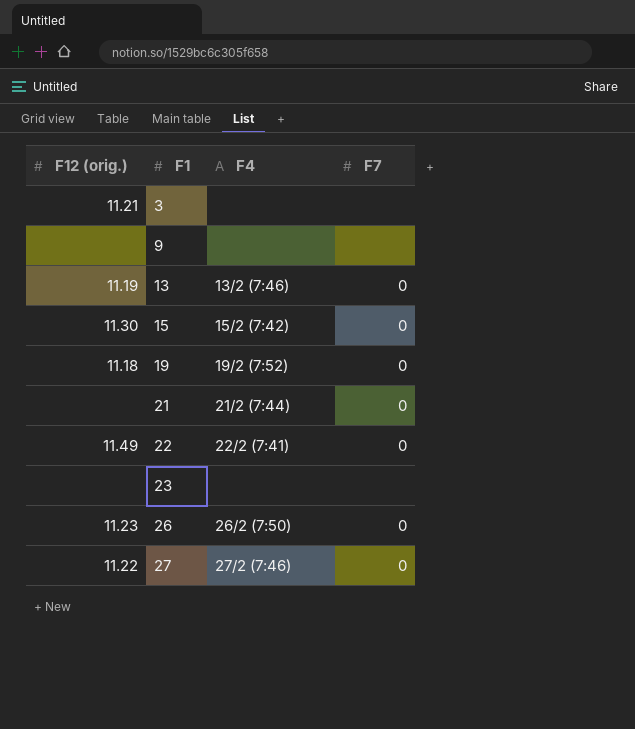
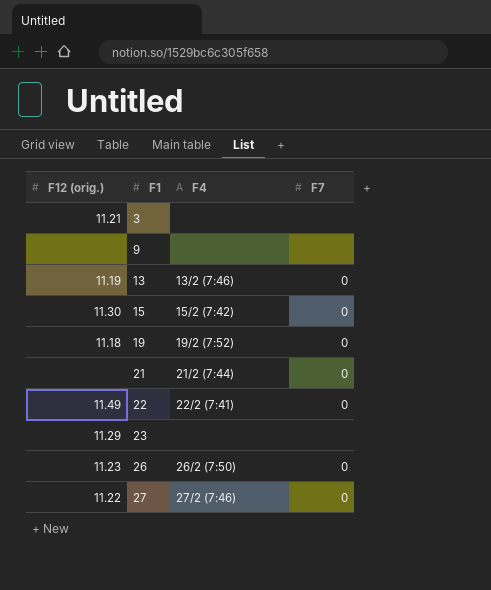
23 | F12 (orig.): none -> 11.29

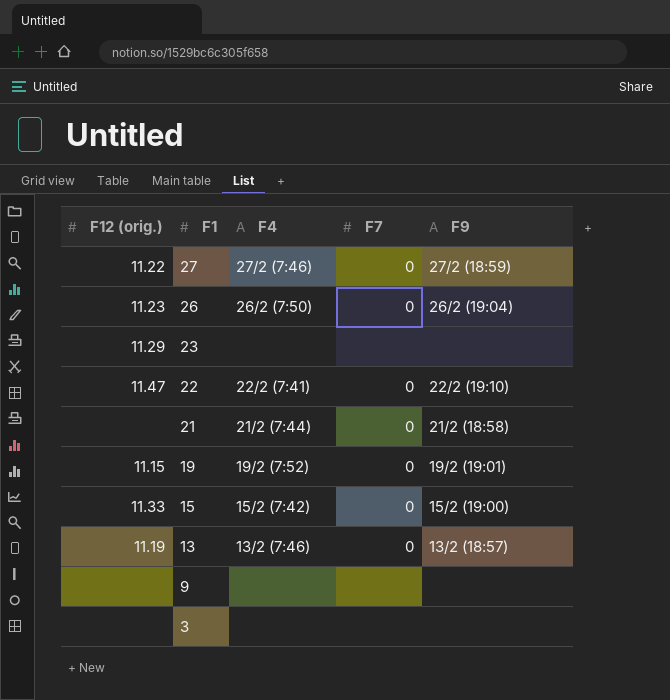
row order: F1 ascending -> F1 descending
column F9 | position: none -> 5
22 | F12 (orig.): 11.49 -> 11.47
19 | F12 (orig.): 11.18 -> 11.15
15 | F12 (orig.): 11.30 -> 11.33
3 | F12 (orig.): 11.21 -> none

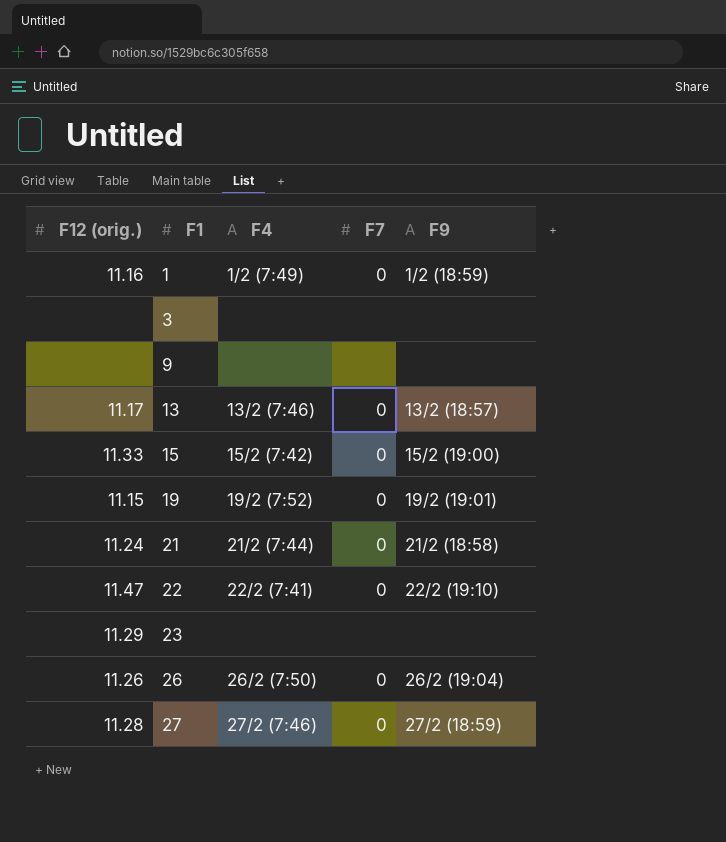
row order: F1 descending -> F1 ascending
row 1: none -> 11.16 | 1/2 (7:49) | 0 | 1/2 (18:59)
13 | F12 (orig.): 11.19 -> 11.17
21 | F12 (orig.): none -> 11.24
26 | F12 (orig.): 11.23 -> 11.26
27 | F12 (orig.): 11.22 -> 11.28

